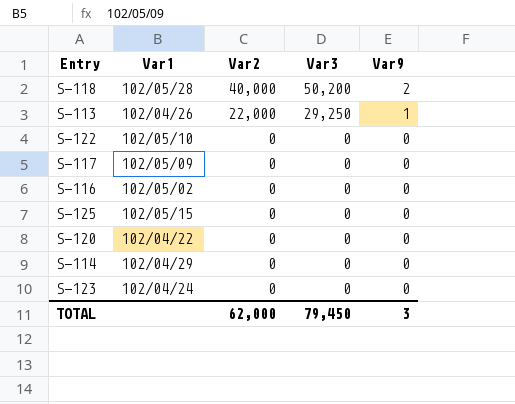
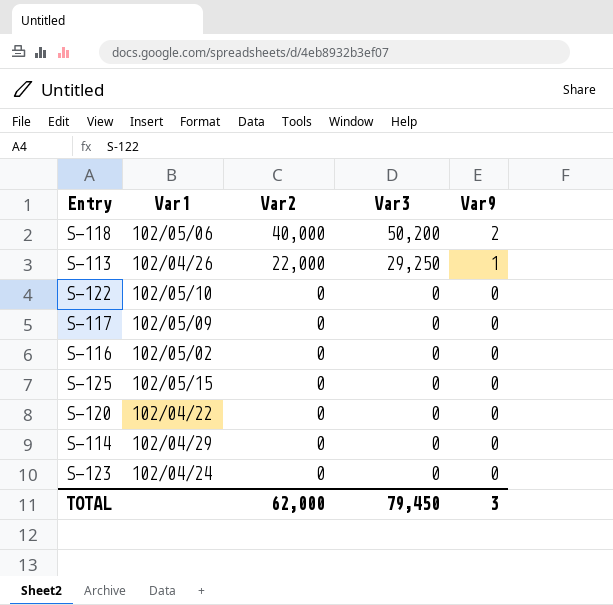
S-118 | Var1: 102/05/28 -> 102/05/06

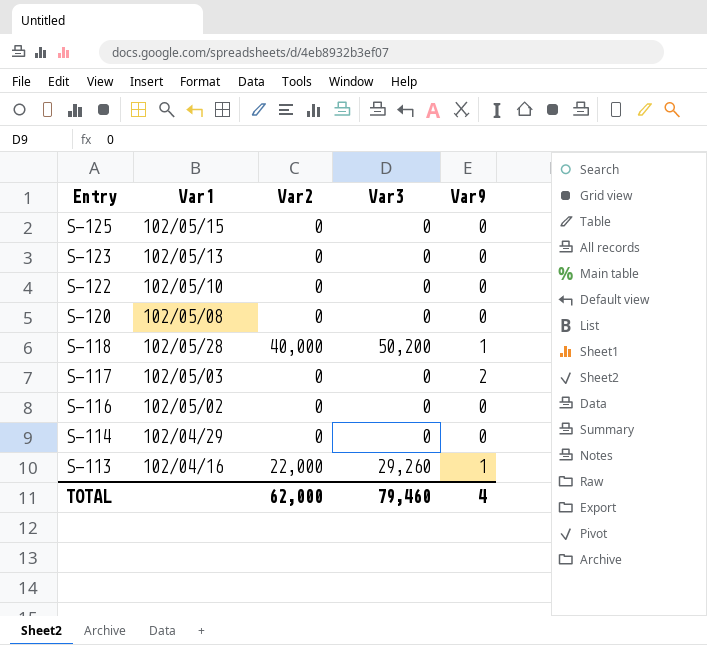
row order: Var2 descending -> Entry descending
S-123 | Var1: 102/04/24 -> 102/05/13
S-120 | Var1: 102/04/22 -> 102/05/08
S-118 | Var1: 102/05/06 -> 102/05/28
S-118 | Var9: 2 -> 1
S-117 | Var1: 102/05/09 -> 102/05/03
S-117 | Var9: 0 -> 2
S-113 | Var1: 102/04/26 -> 102/04/16
S-113 | Var3: 29,250 -> 29,260
TOTAL | Var3: 79,450 -> 79,460
TOTAL | Var9: 3 -> 4

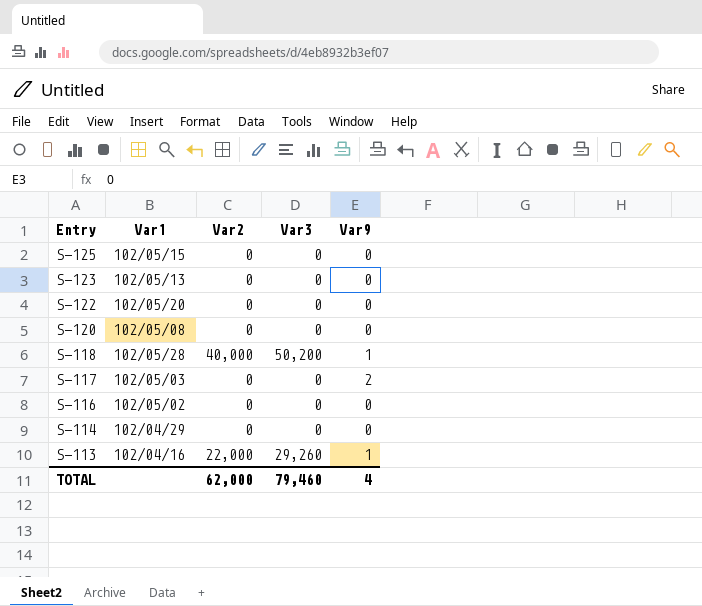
S-122 | Var1: 102/05/10 -> 102/05/20

